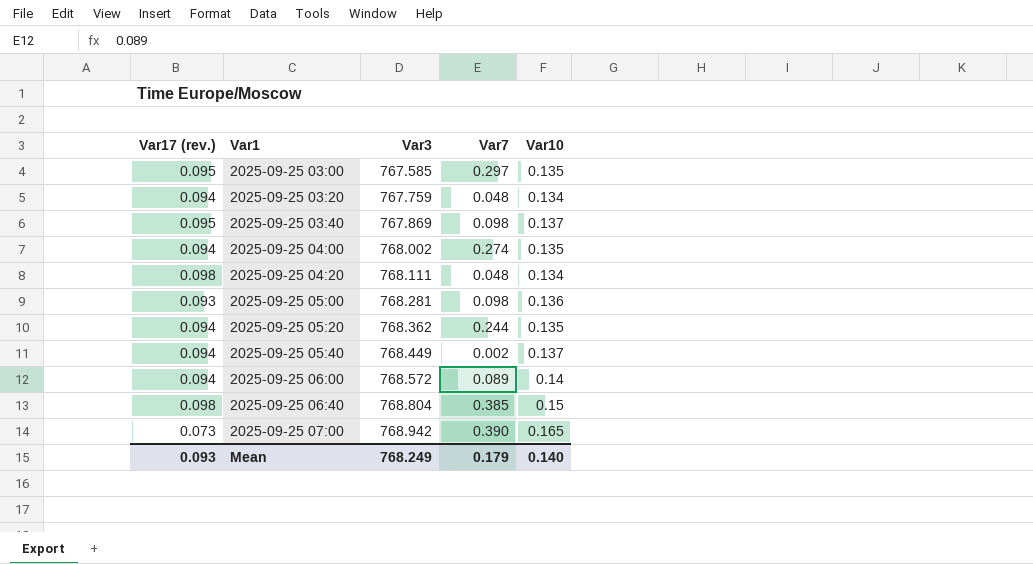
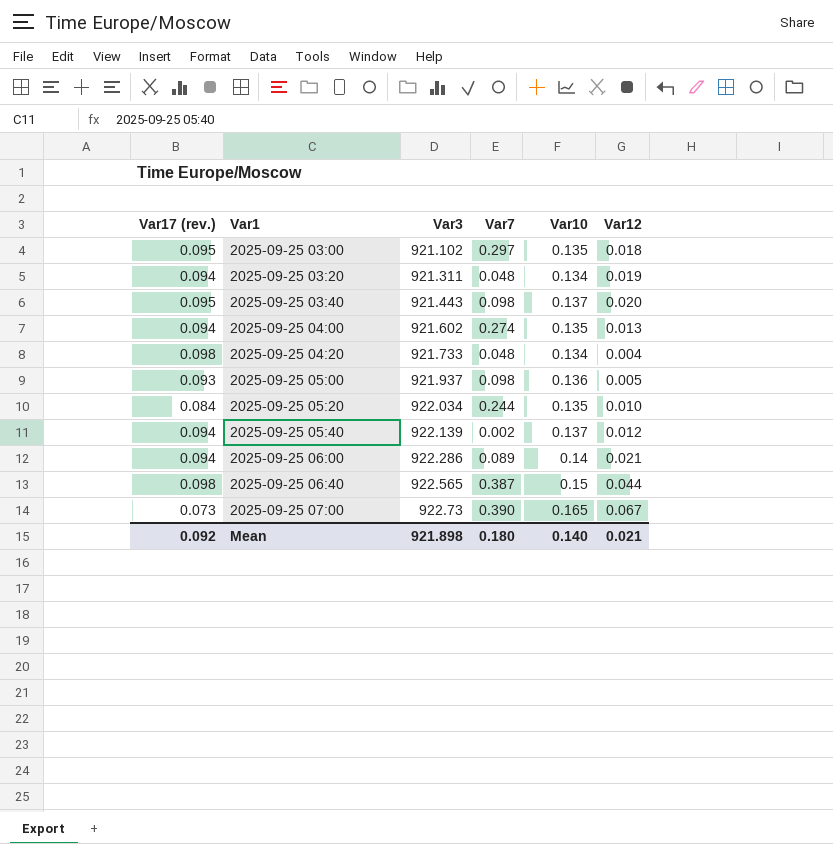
column Var12 | position: none -> 6
2025-09-25 03:00 | Var3: 767.585 -> 921.102
2025-09-25 03:20 | Var3: 767.759 -> 921.311
2025-09-25 03:40 | Var3: 767.869 -> 921.443
2025-09-25 04:00 | Var3: 768.002 -> 921.602
2025-09-25 04:20 | Var3: 768.111 -> 921.733
2025-09-25 05:00 | Var3: 768.281 -> 921.937
2025-09-25 05:20 | Var17 (rev.): 0.094 -> 0.084
2025-09-25 05:20 | Var3: 768.362 -> 922.034
2025-09-25 05:40 | Var3: 768.449 -> 922.139
2025-09-25 06:00 | Var3: 768.572 -> 922.286
2025-09-25 06:40 | Var3: 768.804 -> 922.565
2025-09-25 06:40 | Var7: 0.385 -> 0.387
2025-09-25 07:00 | Var3: 768.942 -> 922.73
Mean | Var17 (rev.): 0.093 -> 0.092
Mean | Var3: 768.249 -> 921.898
Mean | Var7: 0.179 -> 0.180

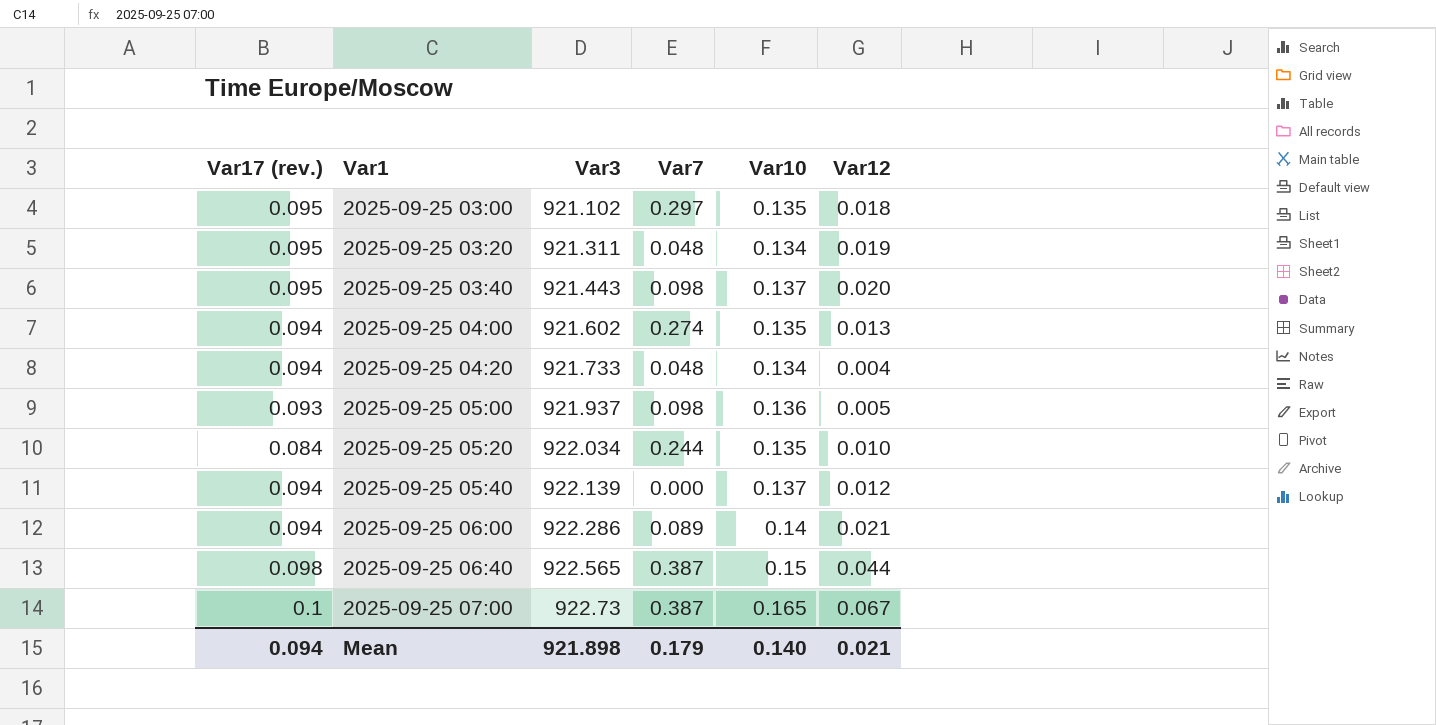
2025-09-25 03:20 | Var17 (rev.): 0.094 -> 0.095
2025-09-25 04:20 | Var17 (rev.): 0.098 -> 0.094
2025-09-25 05:40 | Var7: 0.002 -> 0.000
2025-09-25 07:00 | Var17 (rev.): 0.073 -> 0.1
2025-09-25 07:00 | Var7: 0.390 -> 0.387
Mean | Var17 (rev.): 0.092 -> 0.094
Mean | Var7: 0.180 -> 0.179

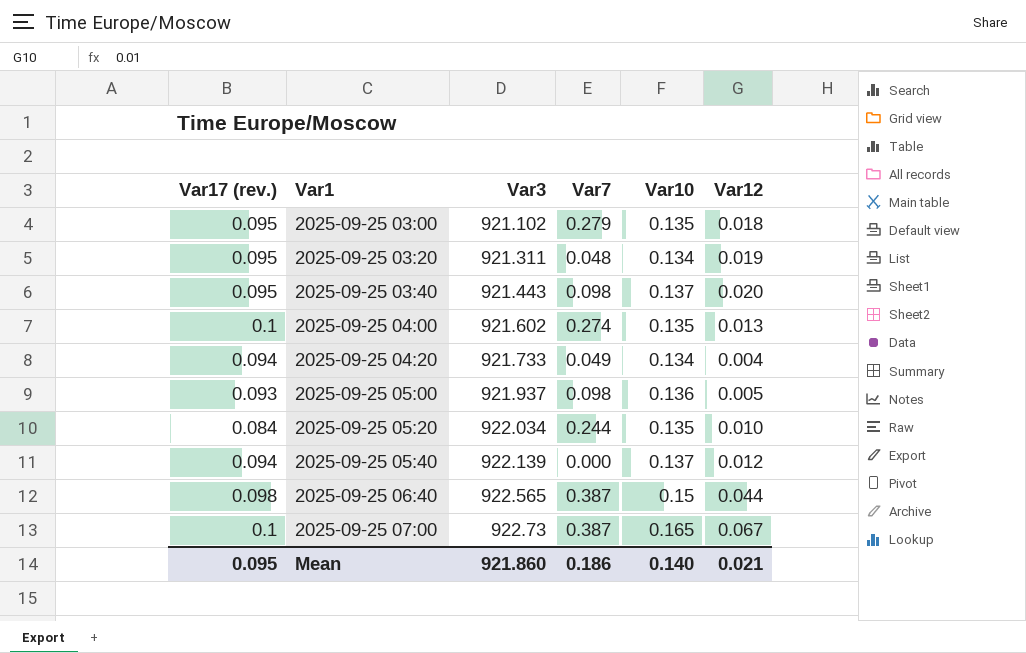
row 2025-09-25 06:00: 0.094 | 922.286 | 0.089 | 0.14 | 0.021 -> none
2025-09-25 03:00 | Var7: 0.297 -> 0.279
2025-09-25 04:00 | Var17 (rev.): 0.094 -> 0.1
2025-09-25 04:20 | Var7: 0.048 -> 0.049
Mean | Var17 (rev.): 0.094 -> 0.095
Mean | Var3: 921.898 -> 921.860
Mean | Var7: 0.179 -> 0.186

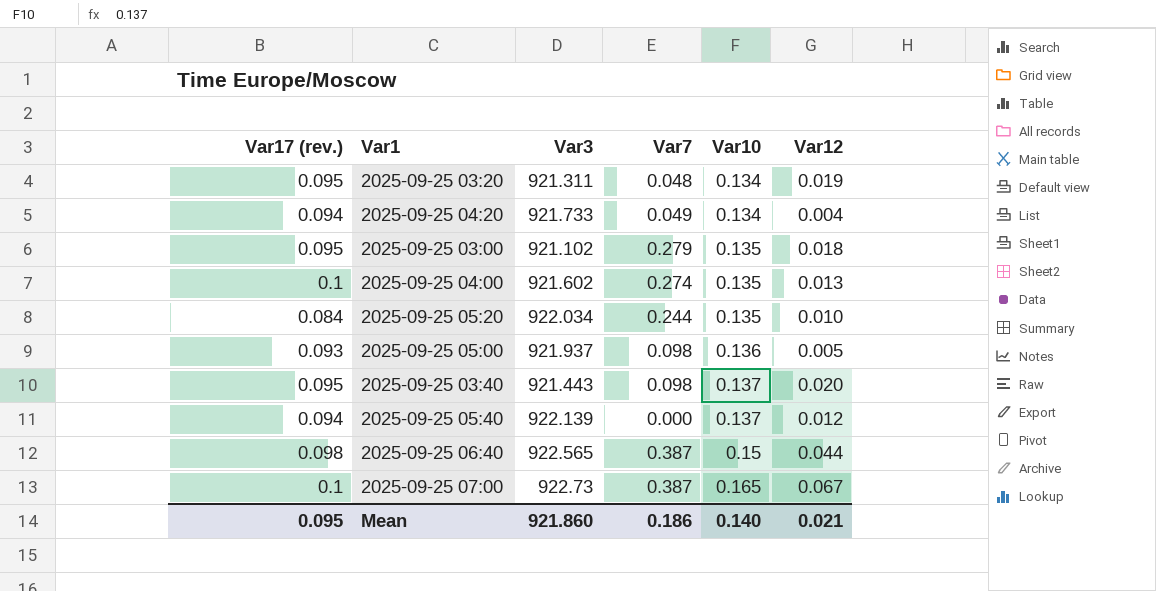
row order: Var1 ascending -> Var10 ascending

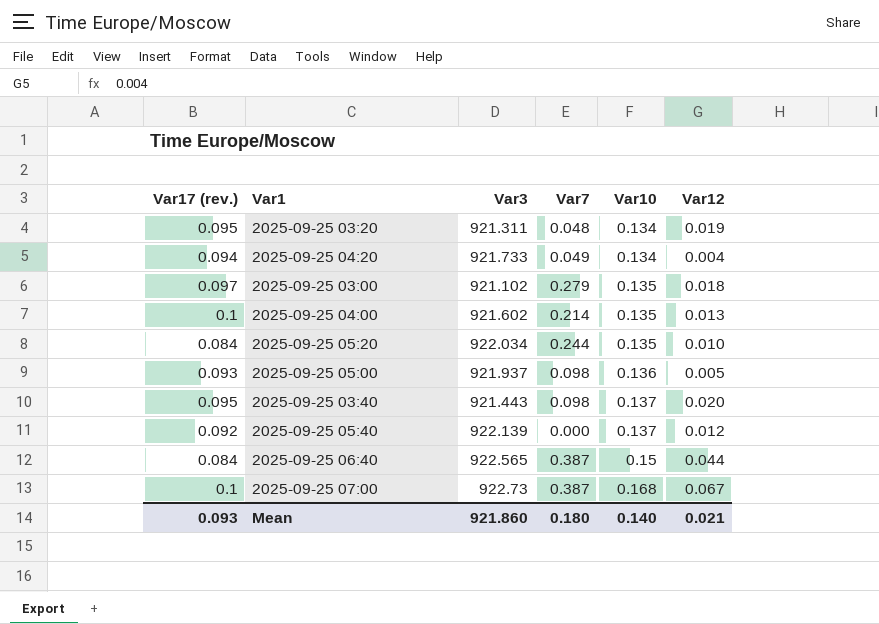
2025-09-25 03:00 | Var17 (rev.): 0.095 -> 0.097
2025-09-25 04:00 | Var7: 0.274 -> 0.214
2025-09-25 05:40 | Var17 (rev.): 0.094 -> 0.092
2025-09-25 06:40 | Var17 (rev.): 0.098 -> 0.084
2025-09-25 07:00 | Var10: 0.165 -> 0.168
Mean | Var17 (rev.): 0.095 -> 0.093
Mean | Var7: 0.186 -> 0.180

